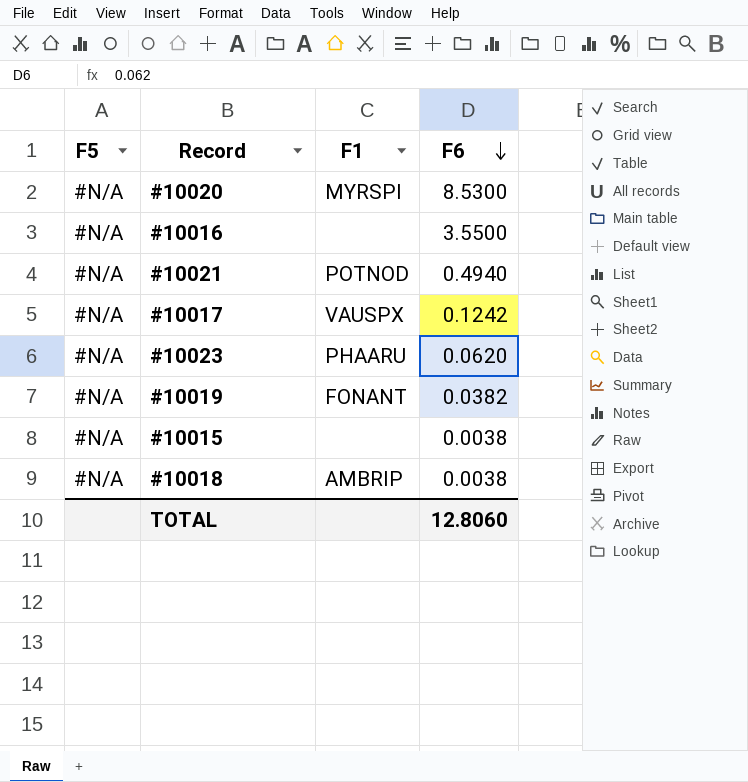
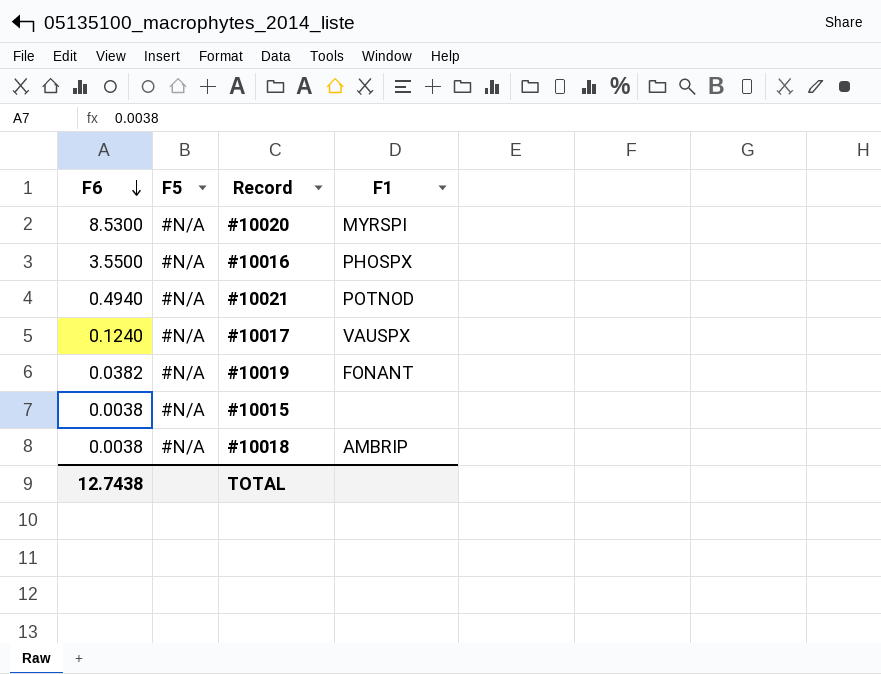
column F6 | position: 4 -> 1
row #10023: #N/A | PHAARU | 0.0620 -> none
#10016 | F1: none -> PHOSPX
#10017 | F6: 0.1242 -> 0.1240
TOTAL | F6: 12.8060 -> 12.7438

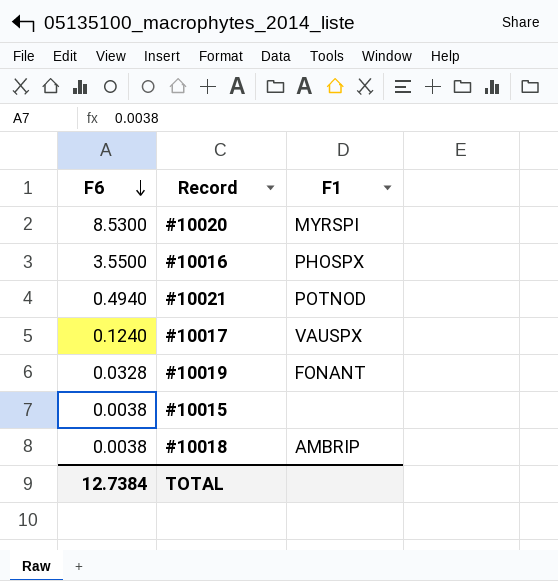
column F5 | position: 2 -> none
#10019 | F6: 0.0382 -> 0.0328
TOTAL | F6: 12.7438 -> 12.7384

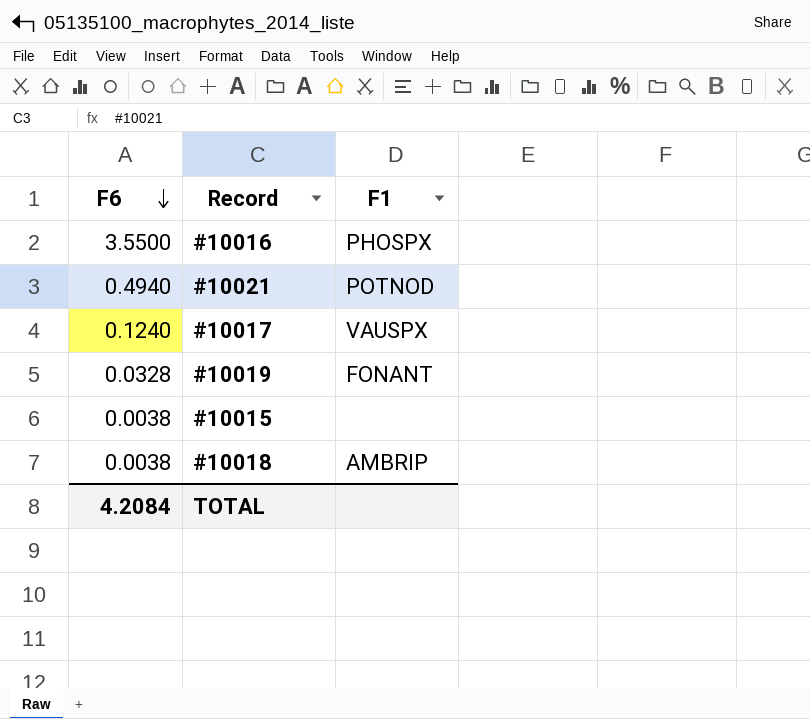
row #10020: 8.5300 | MYRSPI -> none
TOTAL | F6: 12.7384 -> 4.2084

